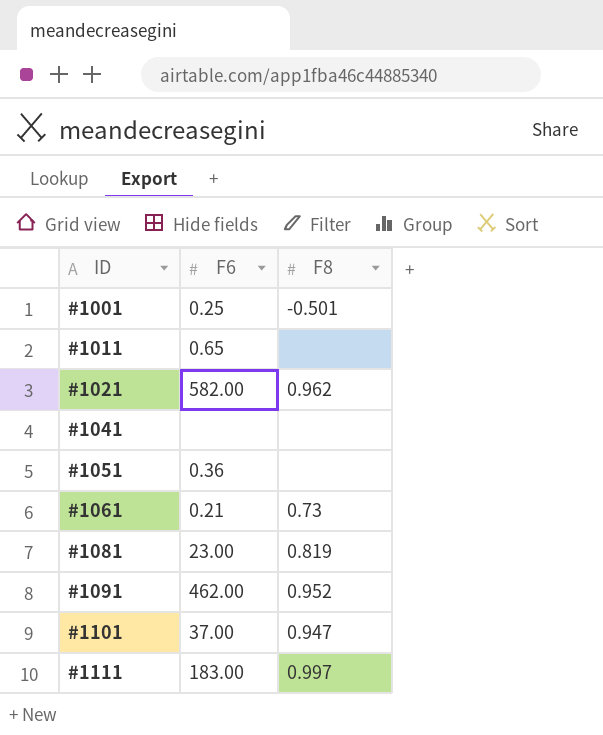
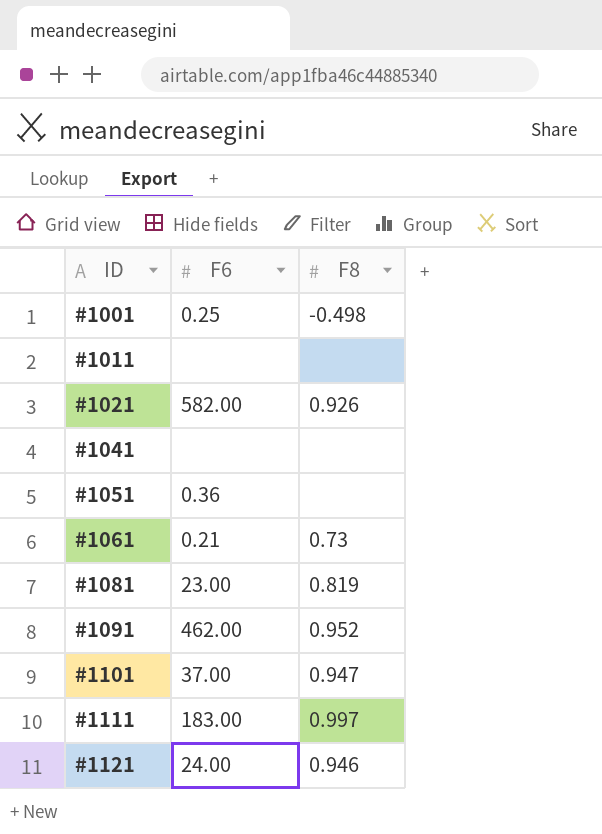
#1001 | F8: -0.501 -> -0.498
#1011 | F6: 0.65 -> none
#1021 | F8: 0.962 -> 0.926
row #1121: none -> 24.00 | 0.946

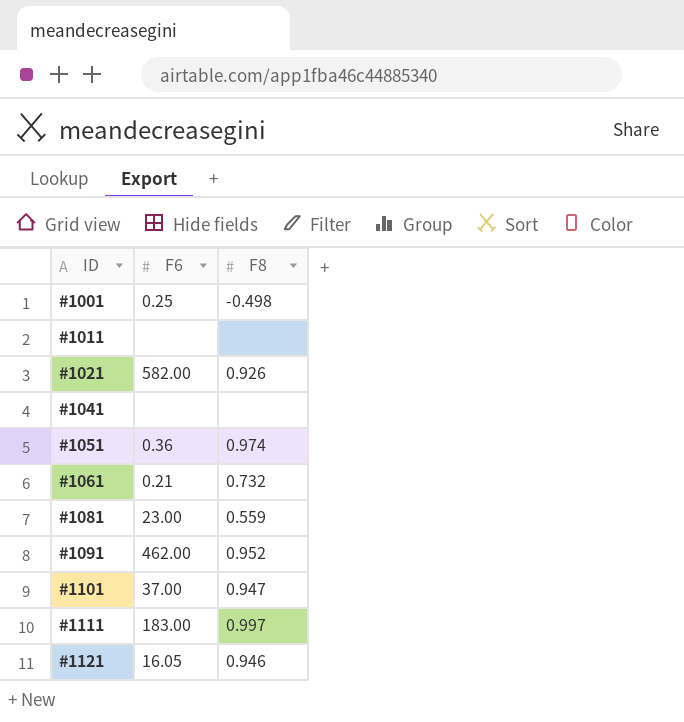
#1051 | F8: none -> 0.974
#1061 | F8: 0.73 -> 0.732
#1081 | F8: 0.819 -> 0.559
#1121 | F6: 24.00 -> 16.05

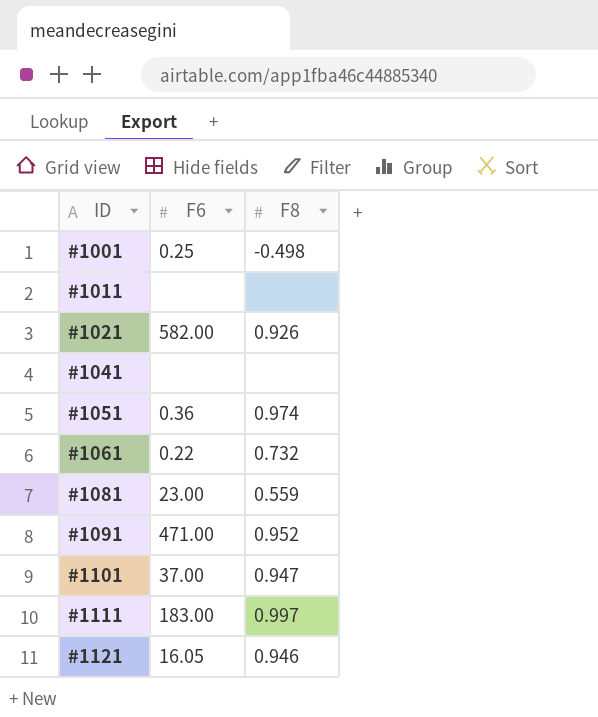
#1061 | F6: 0.21 -> 0.22
#1091 | F6: 462.00 -> 471.00

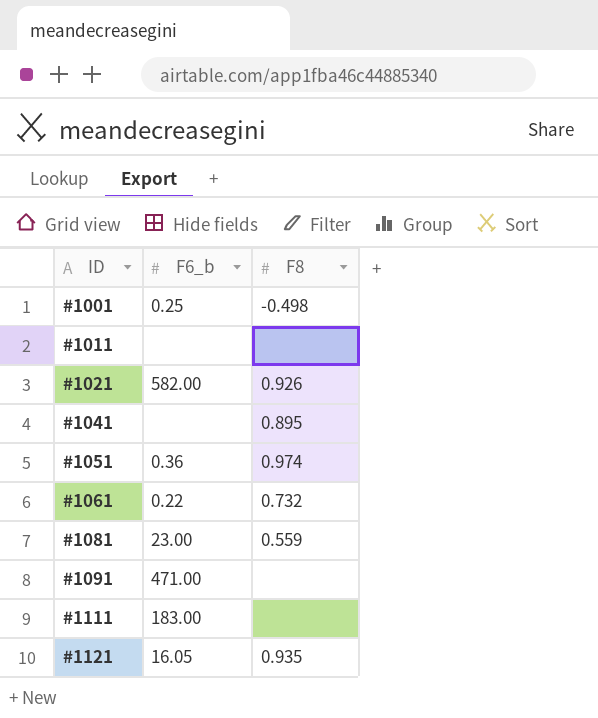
column name: F6 -> F6_b
row #1101: 37.00 | 0.947 -> none
#1041 | F8: none -> 0.895
#1091 | F8: 0.952 -> none
#1111 | F8: 0.997 -> none
#1121 | F8: 0.946 -> 0.935

